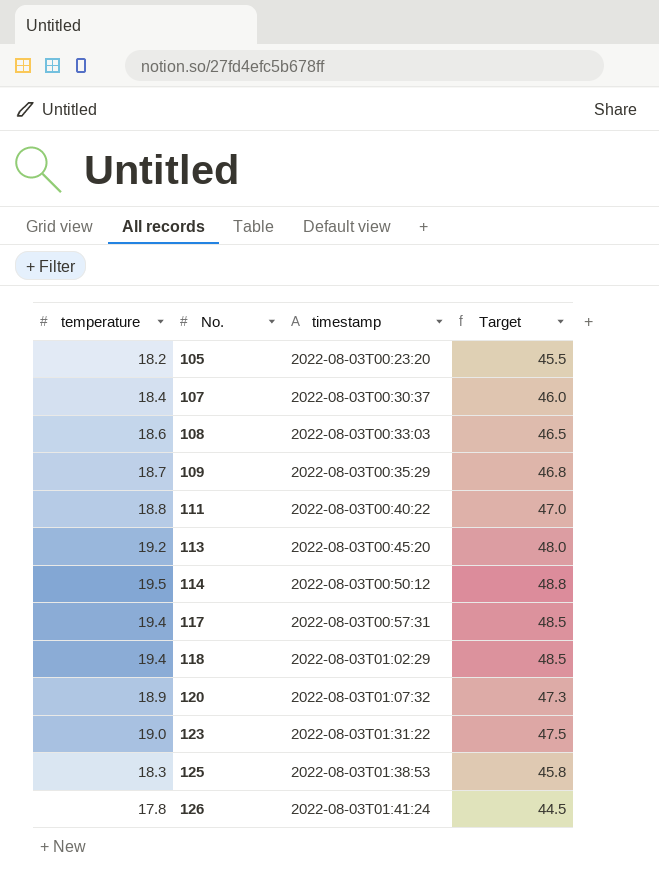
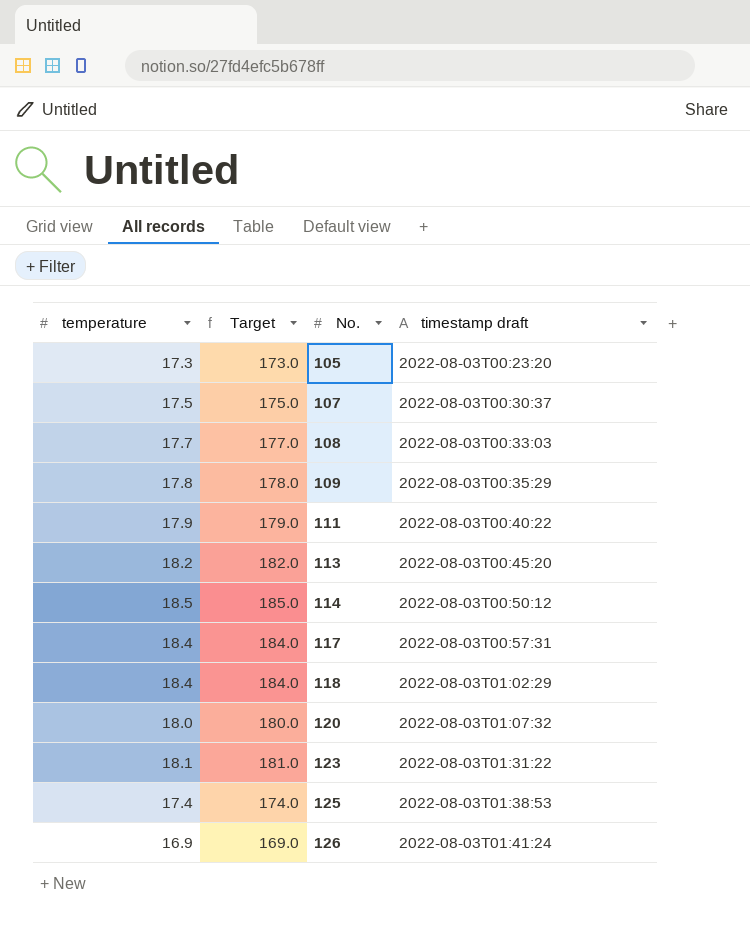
column Target | formula: [temperature] * 2.5 -> [temperature] * 10
column Target | position: 4 -> 2
column name: timestamp -> timestamp draft
105 | temperature: 18.2 -> 17.3
107 | temperature: 18.4 -> 17.5
108 | temperature: 18.6 -> 17.7
109 | temperature: 18.7 -> 17.8
111 | temperature: 18.8 -> 17.9
113 | temperature: 19.2 -> 18.2
114 | temperature: 19.5 -> 18.5
117 | temperature: 19.4 -> 18.4
118 | temperature: 19.4 -> 18.4
120 | temperature: 18.9 -> 18.0
123 | temperature: 19.0 -> 18.1
125 | temperature: 18.3 -> 17.4
126 | temperature: 17.8 -> 16.9

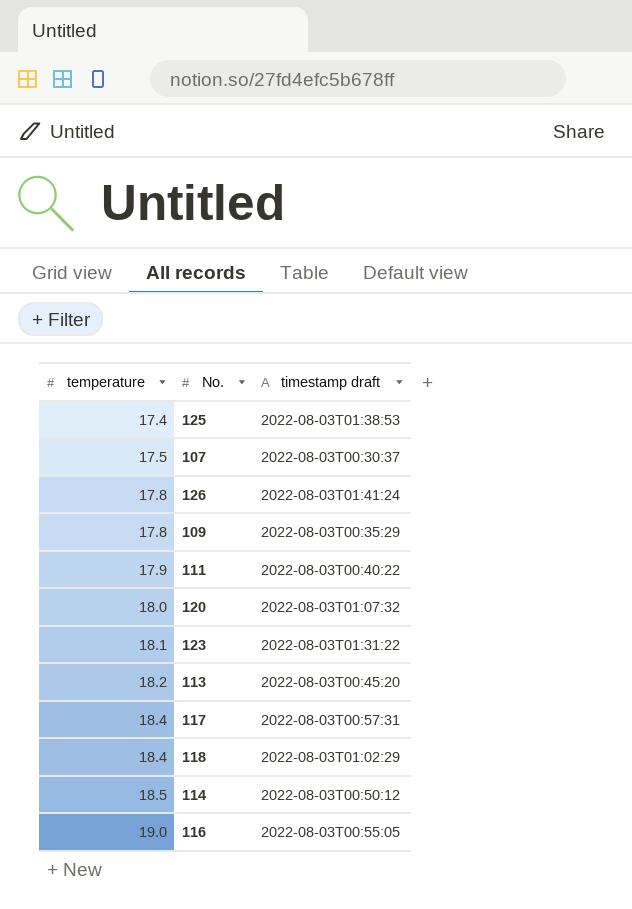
row order: No. ascending -> temperature ascending
column Target | formula: [temperature] * 10 -> none
row 105: 17.3 | 173.0 | 2022-08-03T00:23:20 -> none
row 108: 17.7 | 177.0 | 2022-08-03T00:33:03 -> none
126 | temperature: 16.9 -> 17.8
row 116: none -> 19.0 | 2022-08-03T00:55:05

